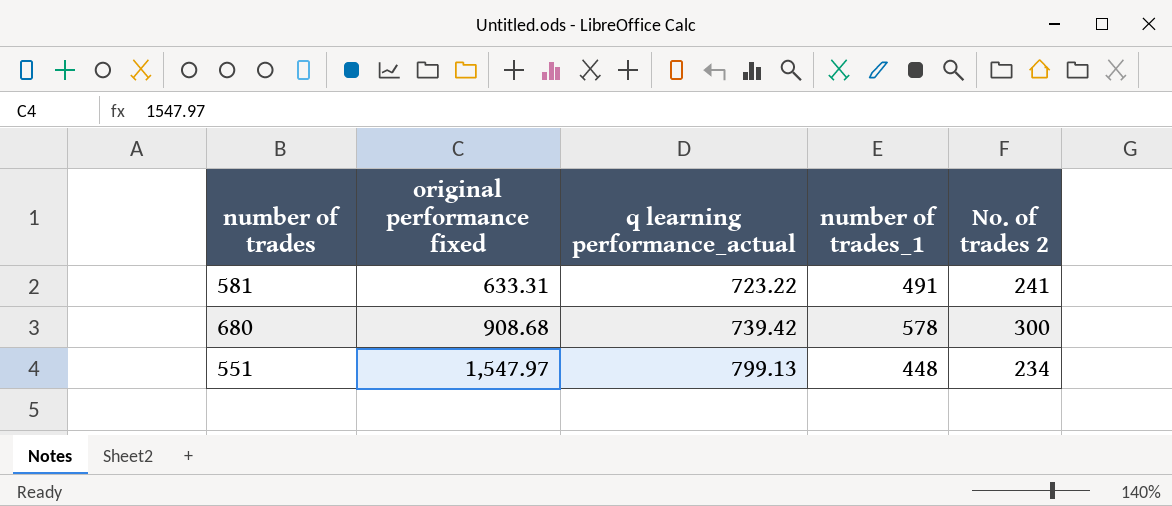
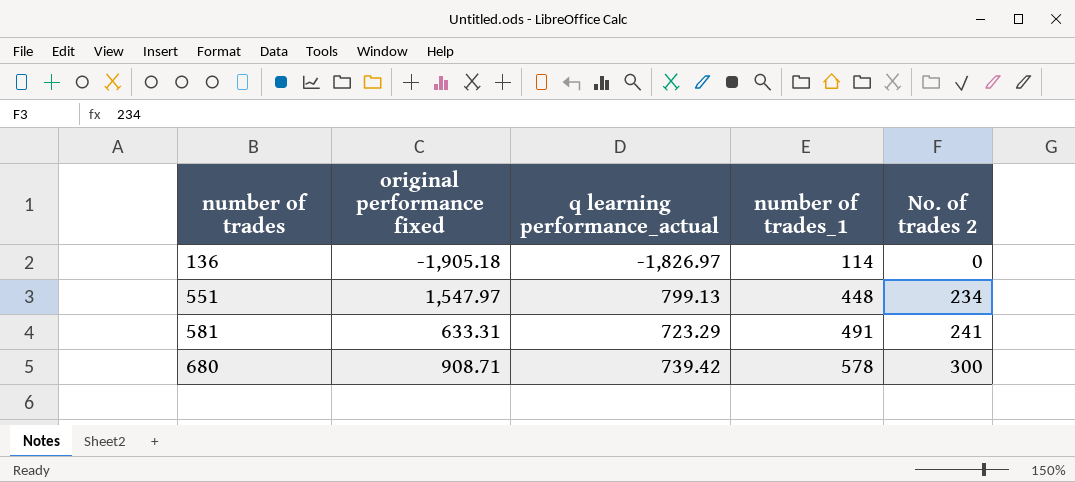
row order: original performance fixed ascending -> number of trades ascending
row 136: none -> -1,905.18 | -1,826.97 | 114 | 0
581 | q learning performance_actual: 723.22 -> 723.29
680 | original performance fixed: 908.68 -> 908.71

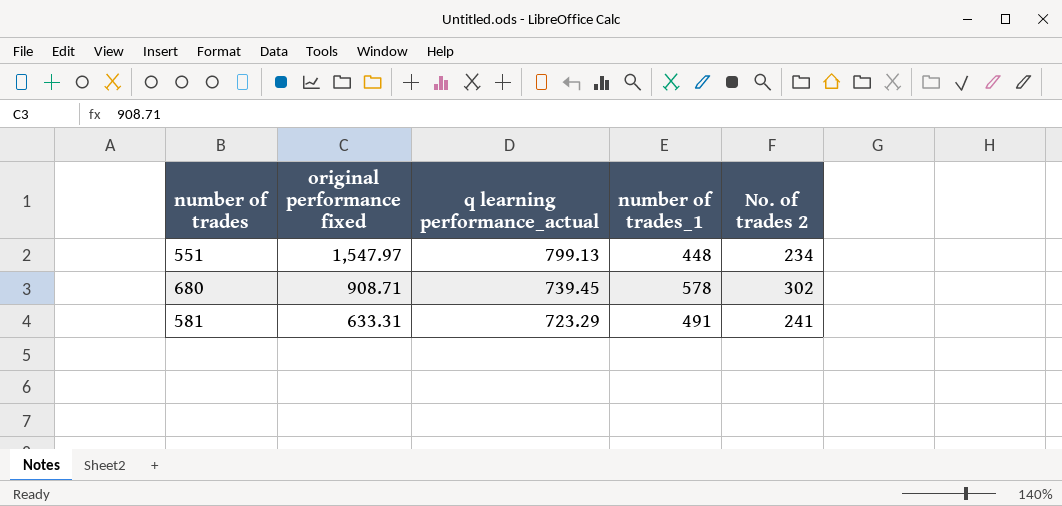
row order: number of trades ascending -> original performance fixed descending
row 136: -1,905.18 | -1,826.97 | 114 | 0 -> none
680 | q learning performance_actual: 739.42 -> 739.45
680 | No. of trades 2: 300 -> 302

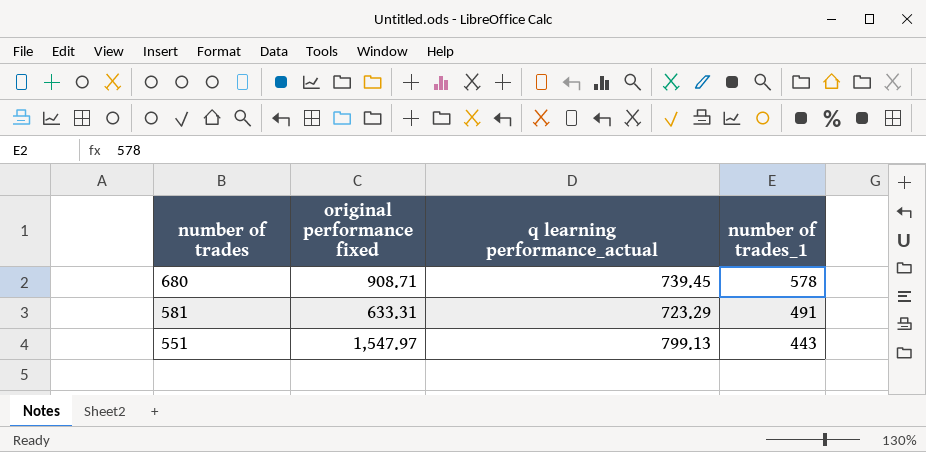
row order: original performance fixed descending -> number of trades descending
column No. of trades 2 | position: 5 -> none
551 | number of trades_1: 448 -> 443

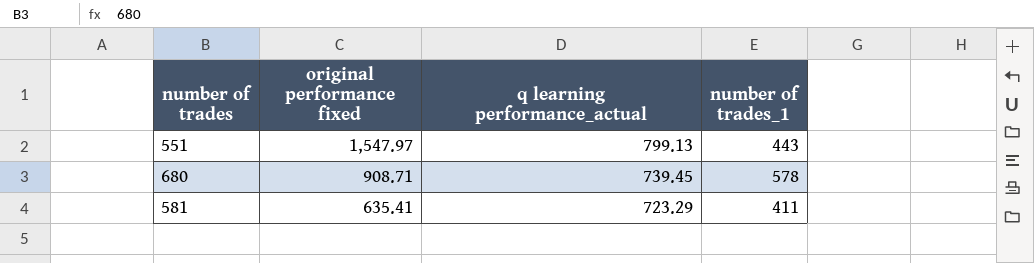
row order: number of trades descending -> original performance fixed descending
581 | original performance fixed: 633.31 -> 635.41
581 | number of trades_1: 491 -> 411

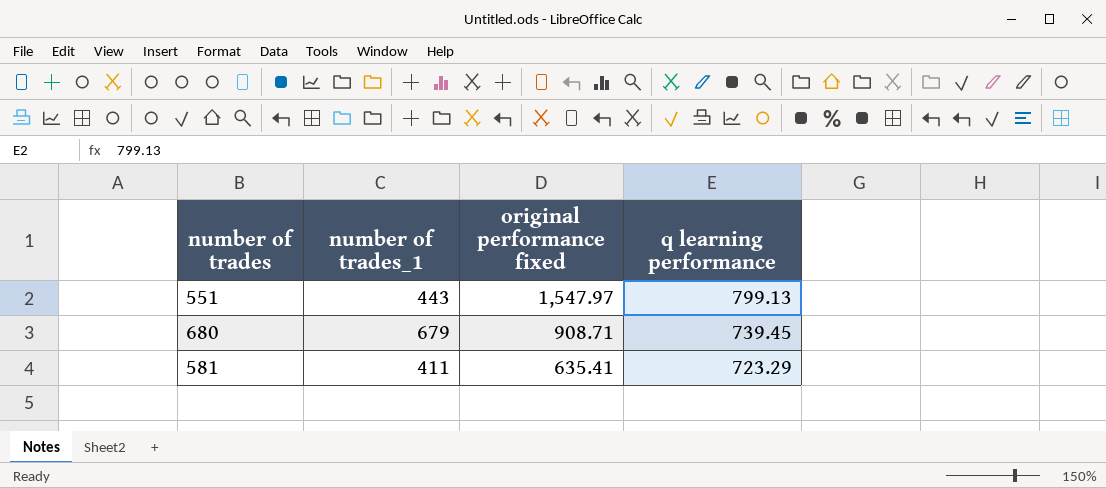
column number of trades_1 | position: 4 -> 2
column name: q learning performance_actual -> q learning performance
680 | number of trades_1: 578 -> 679

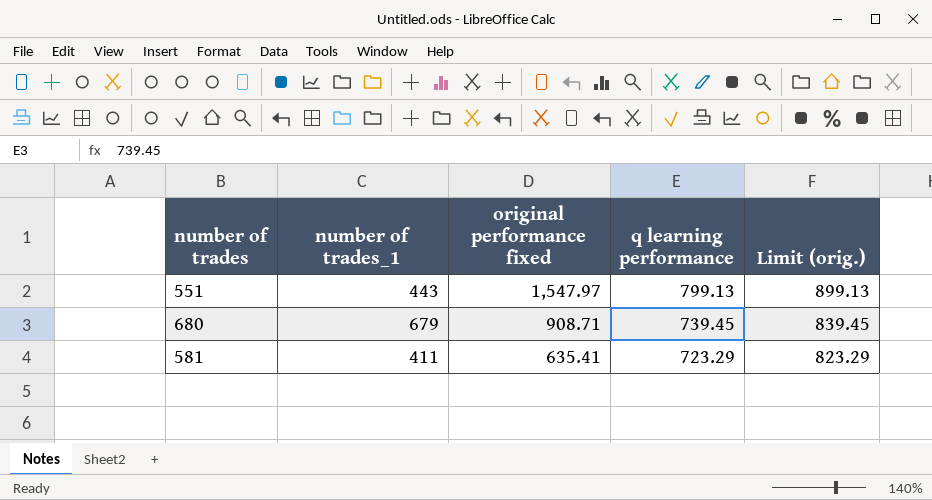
column Limit (orig.) | formula: none -> [q learning performance] + 100

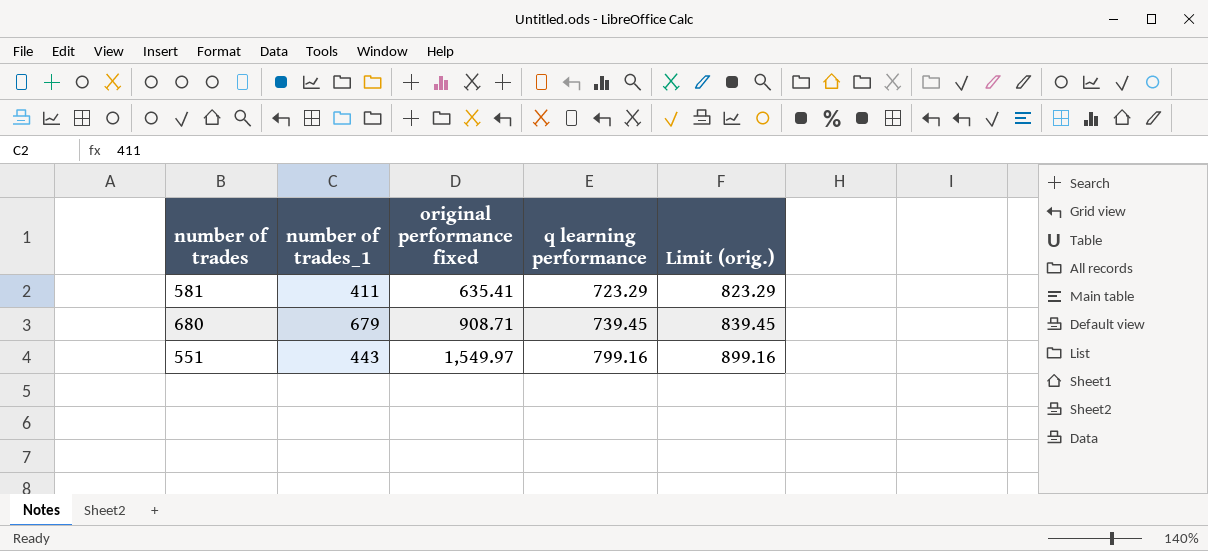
row order: original performance fixed descending -> original performance fixed ascending
551 | original performance fixed: 1,547.97 -> 1,549.97
551 | q learning performance: 799.13 -> 799.16
551 | Limit (orig.): 899.13 -> 899.16

